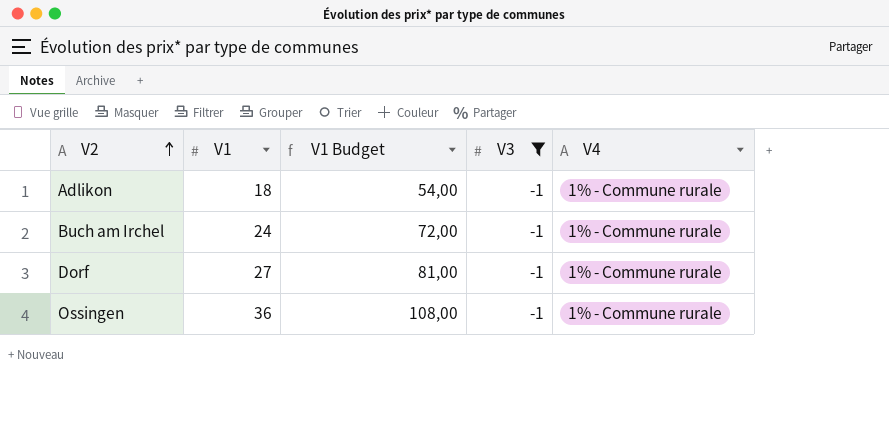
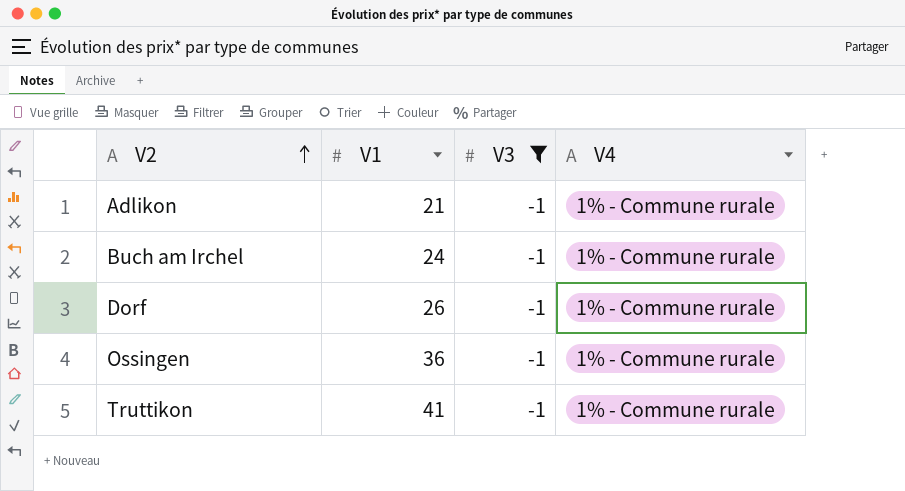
column V1 Budget | formula: [V1] * 3 -> none
Adlikon | V1: 18 -> 21
Dorf | V1: 27 -> 26
row Truttikon: none -> 41 | -1 | 1% - Commune rurale

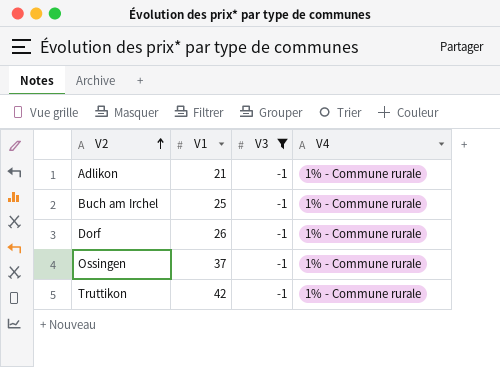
Buch am Irchel | V1: 24 -> 25
Ossingen | V1: 36 -> 37
Truttikon | V1: 41 -> 42

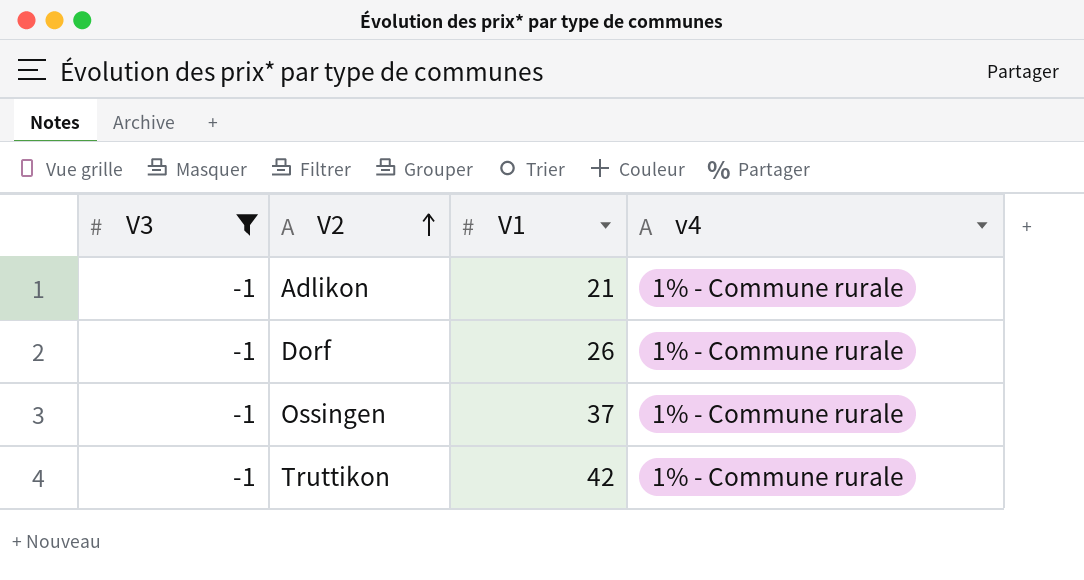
column V3 | position: 3 -> 1
column name: V4 -> v4
row Buch am Irchel: 25 | -1 | 1% - Commune rurale -> none

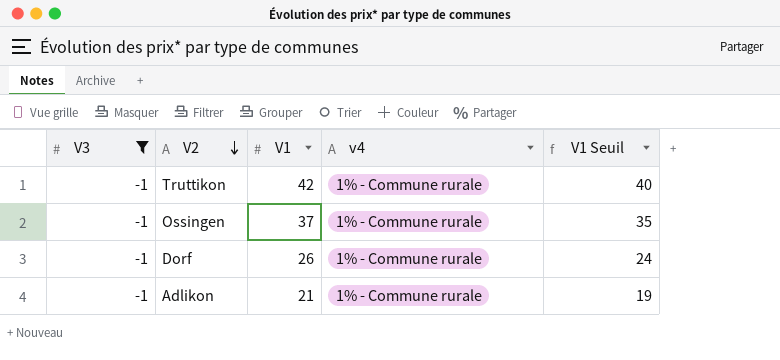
row order: V2 ascending -> V2 descending
column V1 Seuil | formula: none -> [V1] - 2

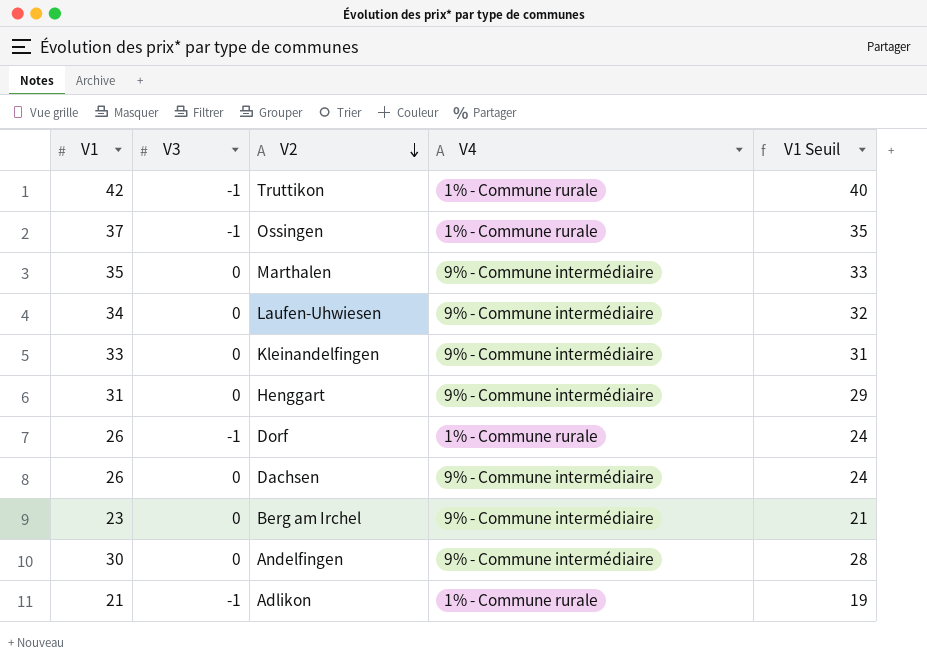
filter: V3 = -1 -> none
column V1 | position: 3 -> 1
column name: v4 -> V4

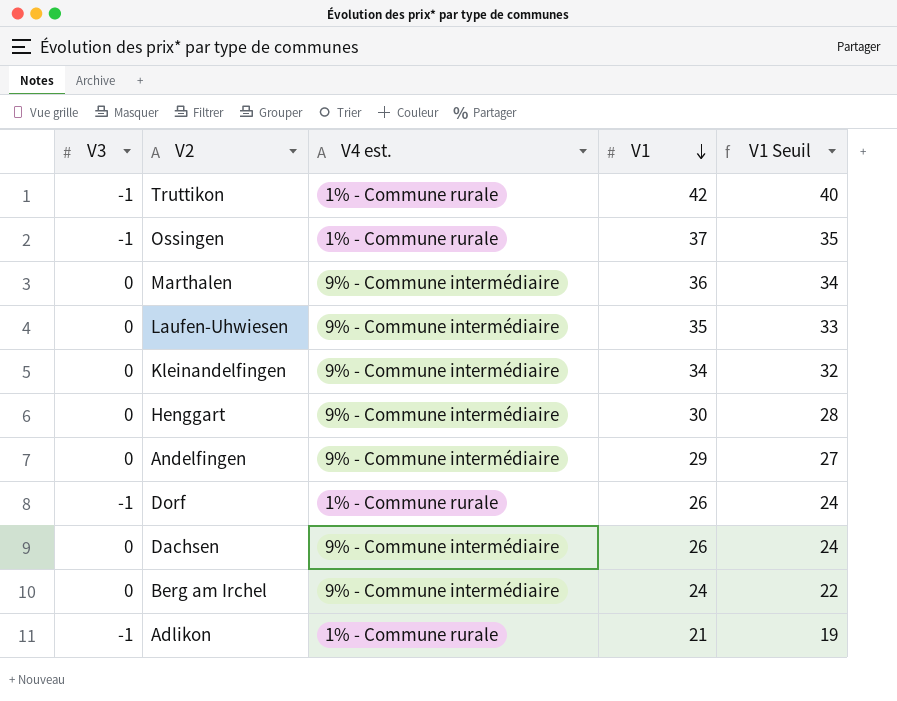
row order: V2 descending -> V1 descending
column name: V4 -> V4 est.
column V1 | position: 1 -> 4
Marthalen | V1: 35 -> 36
Marthalen | V1 Seuil: 33 -> 34
Laufen-Uhwiesen | V1: 34 -> 35
Laufen-Uhwiesen | V1 Seuil: 32 -> 33
Kleinandelfingen | V1: 33 -> 34
Kleinandelfingen | V1 Seuil: 31 -> 32
Henggart | V1: 31 -> 30
Henggart | V1 Seuil: 29 -> 28
Andelfingen | V1: 30 -> 29
Andelfingen | V1 Seuil: 28 -> 27
Berg am Irchel | V1: 23 -> 24
Berg am Irchel | V1 Seuil: 21 -> 22

